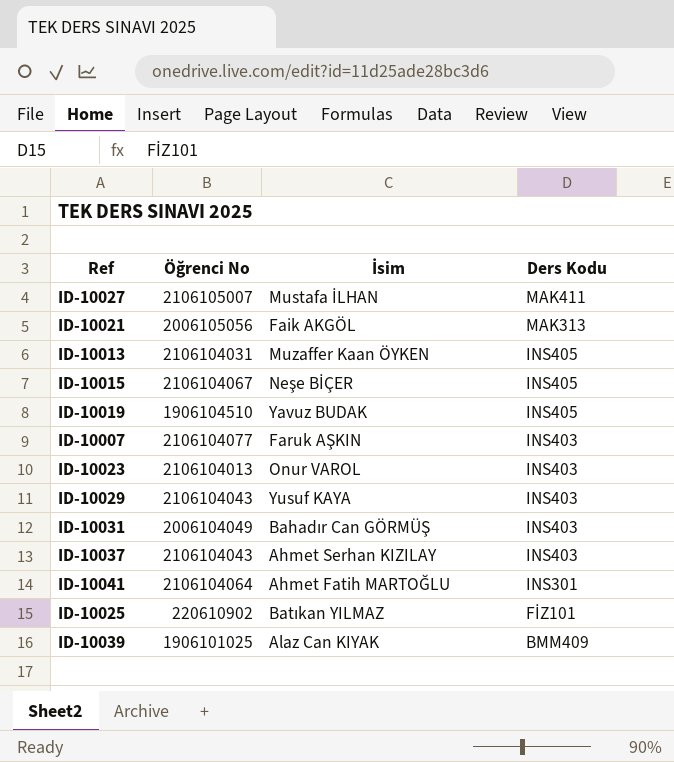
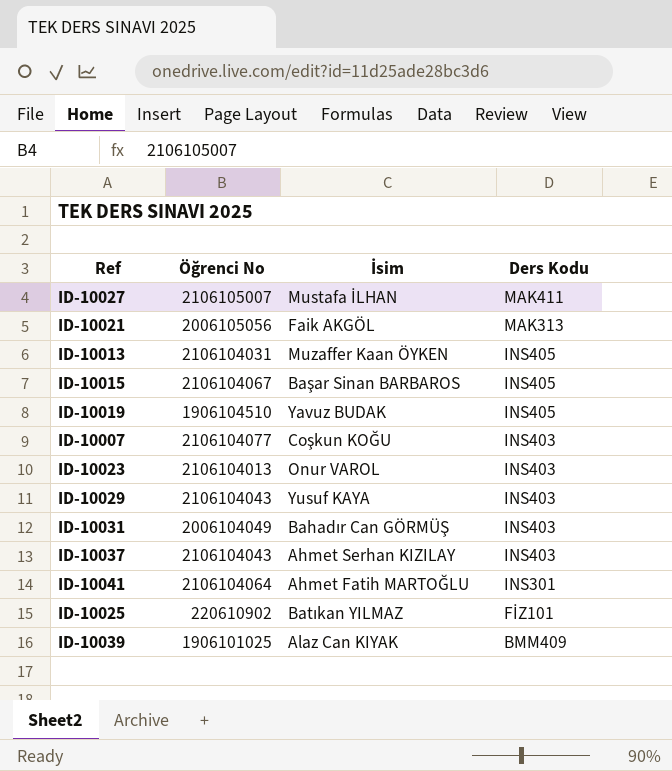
ID-10015 | İsim: Neşe BİÇER -> Başar Sinan BARBAROS
ID-10007 | İsim: Faruk AŞKIN -> Coşkun KOĞU

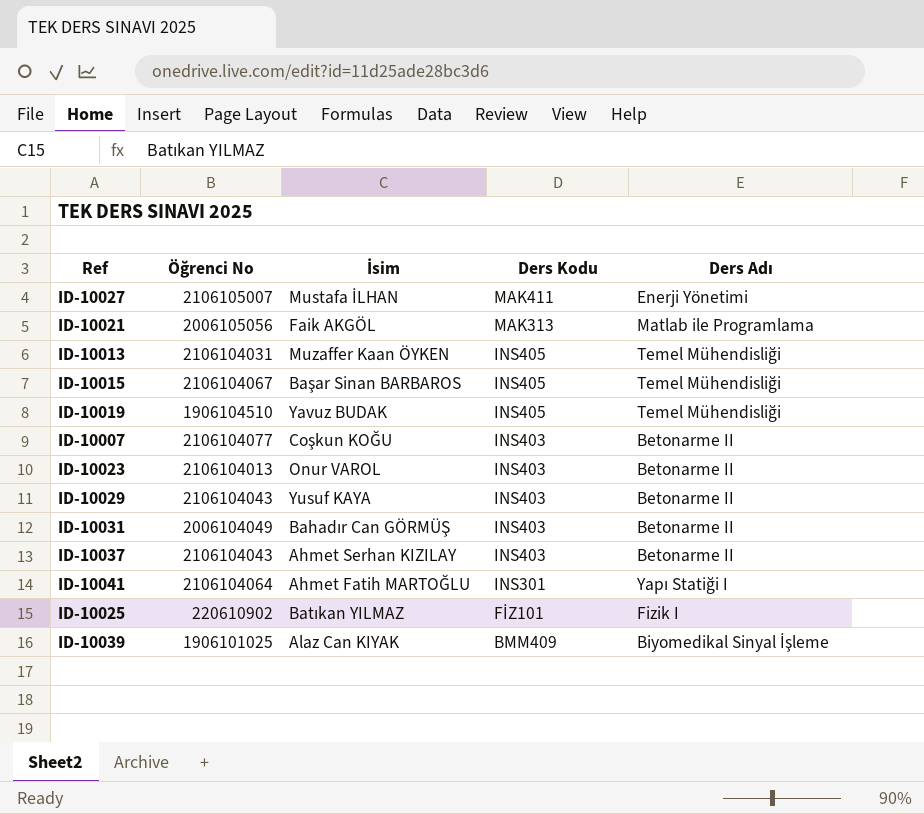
column Ders Adı | position: none -> 5

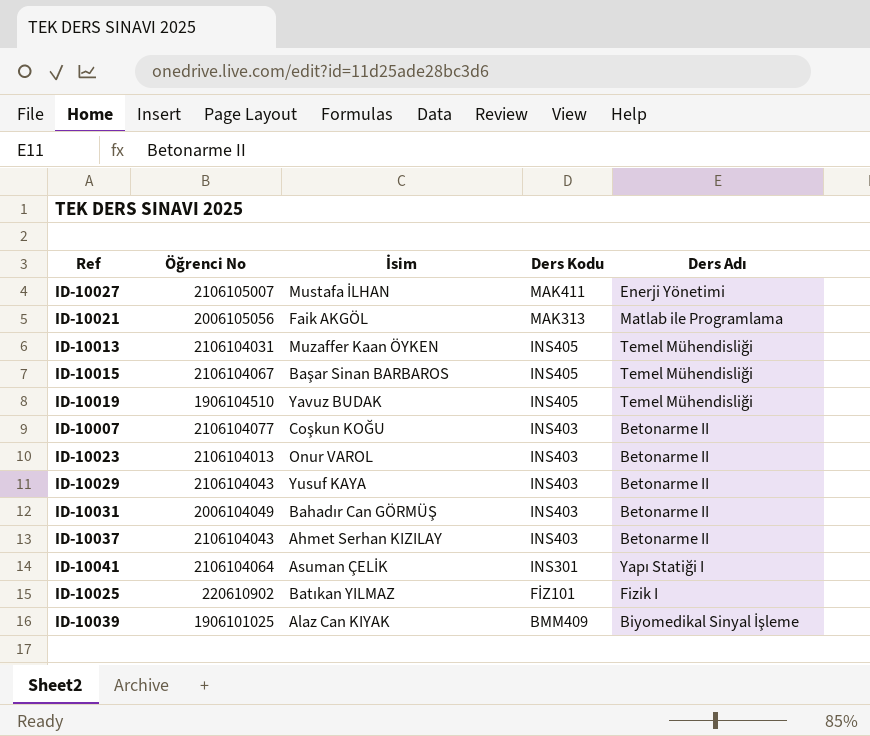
ID-10041 | İsim: Ahmet Fatih MARTOĞLU -> Asuman ÇELİK

